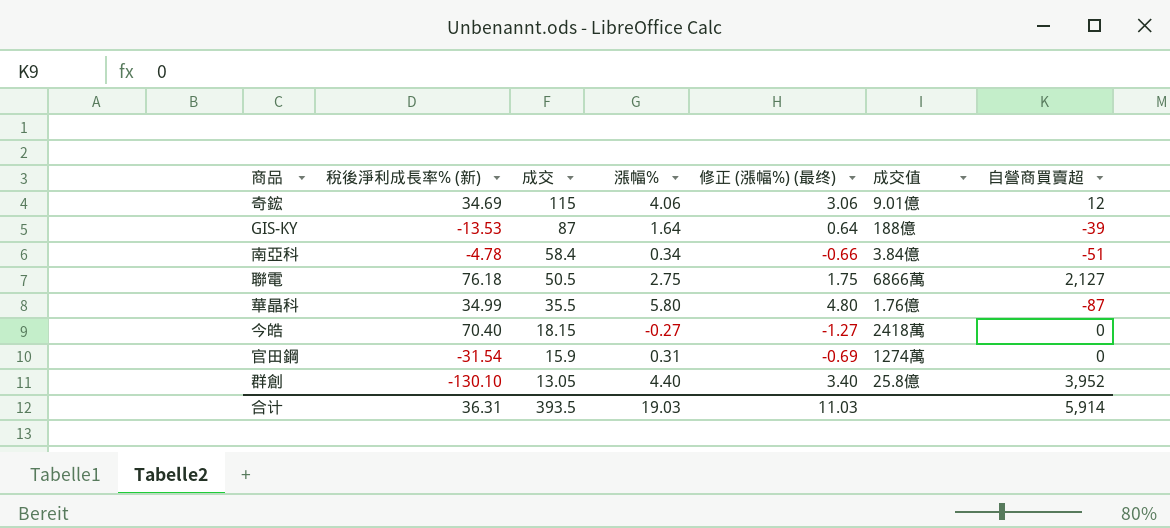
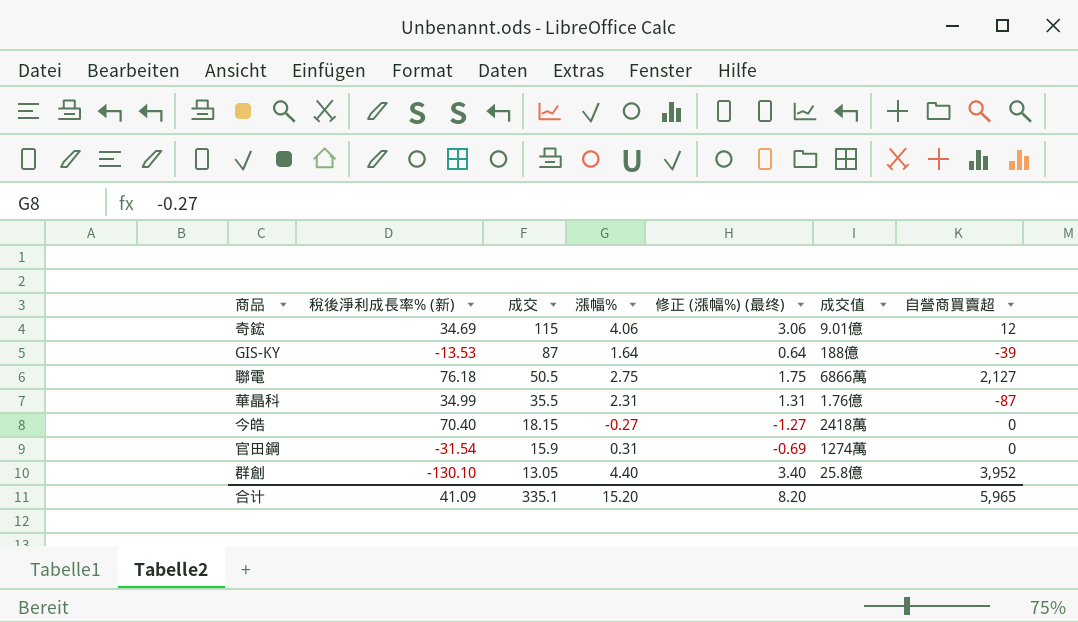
row 南亞科: -4.78 | 58.4 | 0.34 | -0.66 | 3.84億 | -51 -> none
華晶科 | 漲幅%: 5.80 -> 2.31
華晶科 | 修正 (漲幅%) (最终): 4.80 -> 1.31
合计 | 稅後淨利成長率% (新): 36.31 -> 41.09
合计 | 成交: 393.5 -> 335.1
合计 | 漲幅%: 19.03 -> 15.20
合计 | 修正 (漲幅%) (最终): 11.03 -> 8.20
合计 | 自營商買賣超: 5,914 -> 5,965

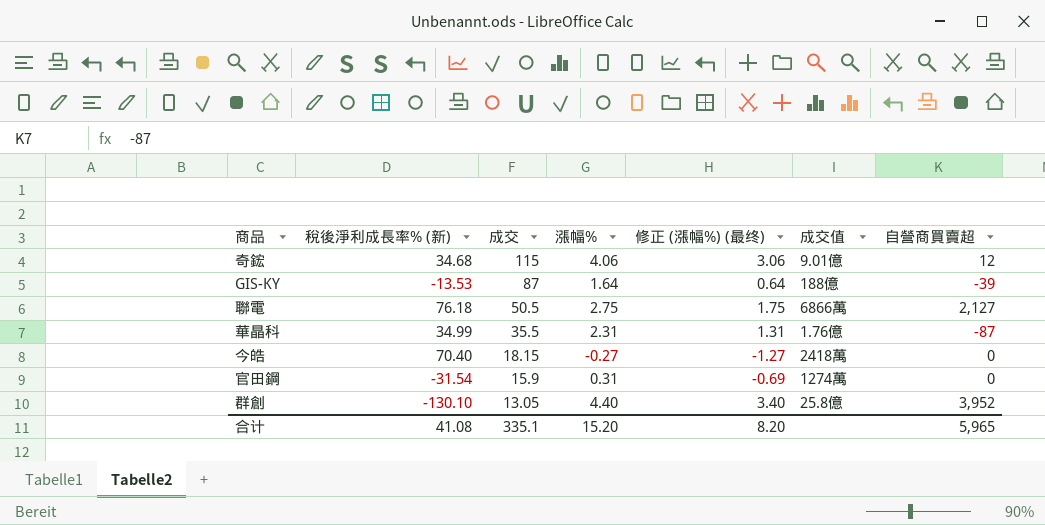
奇鋐 | 稅後淨利成長率% (新): 34.69 -> 34.68
合计 | 稅後淨利成長率% (新): 41.09 -> 41.08

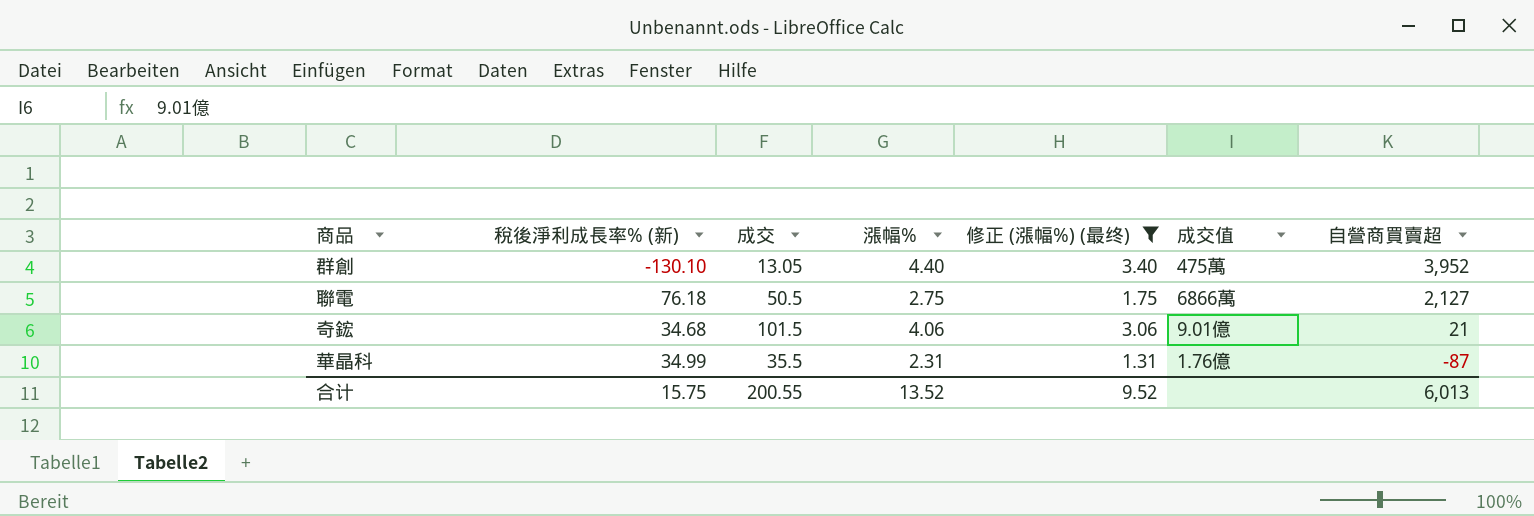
filter: none -> 修正 (漲幅%) (最终) >= 1.31
row order: 成交 descending -> 自營商買賣超 descending
群創 | 成交值: 25.8億 -> 475萬
奇鋐 | 成交: 115 -> 101.5
奇鋐 | 自營商買賣超: 12 -> 21
合计 | 稅後淨利成長率% (新): 41.08 -> 15.75
合计 | 成交: 335.1 -> 200.55
合计 | 漲幅%: 15.20 -> 13.52
合计 | 修正 (漲幅%) (最终): 8.20 -> 9.52
合计 | 自營商買賣超: 5,965 -> 6,013

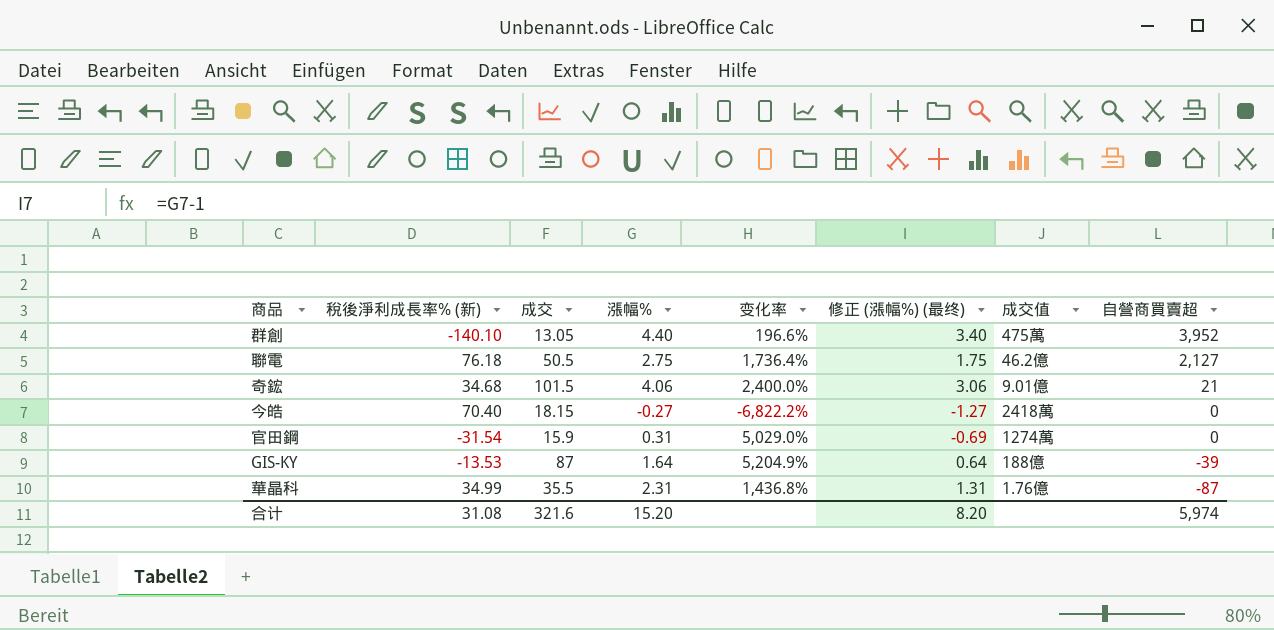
filter: 修正 (漲幅%) (最终) >= 1.31 -> none
column 变化率 | formula: none -> ([成交] - [漲幅%]) / [漲幅%]
群創 | 稅後淨利成長率% (新): -130.10 -> -140.10
聯電 | 成交值: 6866萬 -> 46.2億
合计 | 稅後淨利成長率% (新): 15.75 -> 31.08
合计 | 成交: 200.55 -> 321.6
合计 | 漲幅%: 13.52 -> 15.20
合计 | 修正 (漲幅%) (最终): 9.52 -> 8.20
合计 | 自營商買賣超: 6,013 -> 5,974

